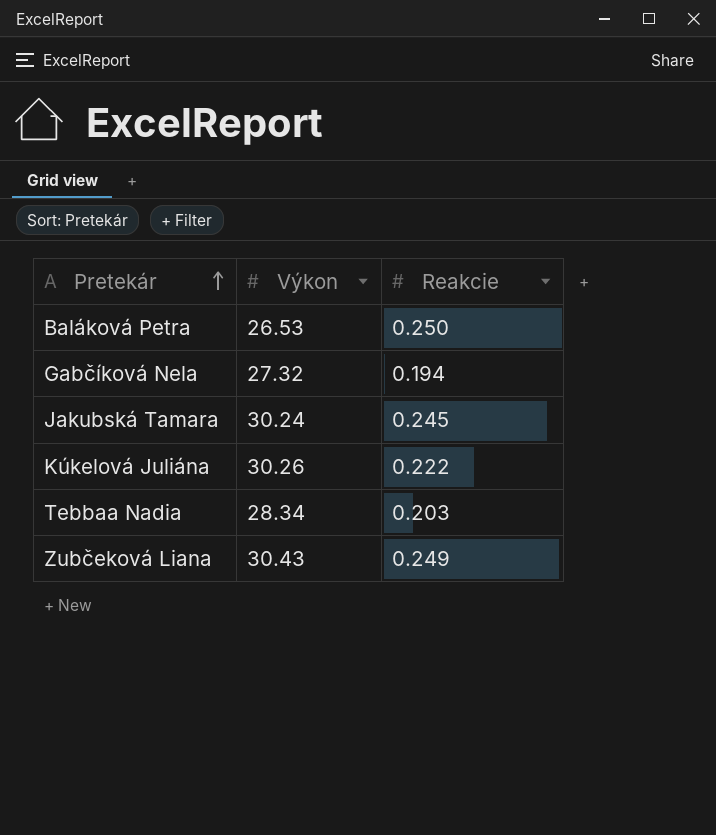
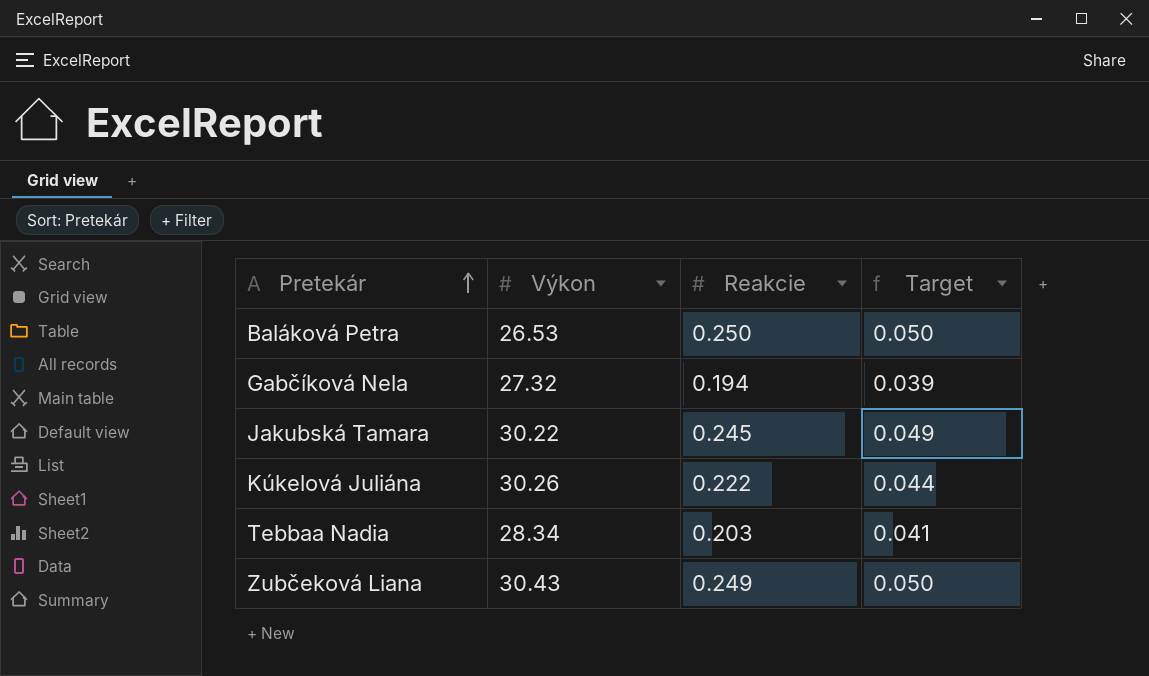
column Target | formula: none -> [Reakcie] * 0.2
Jakubská Tamara | Výkon: 30.24 -> 30.22

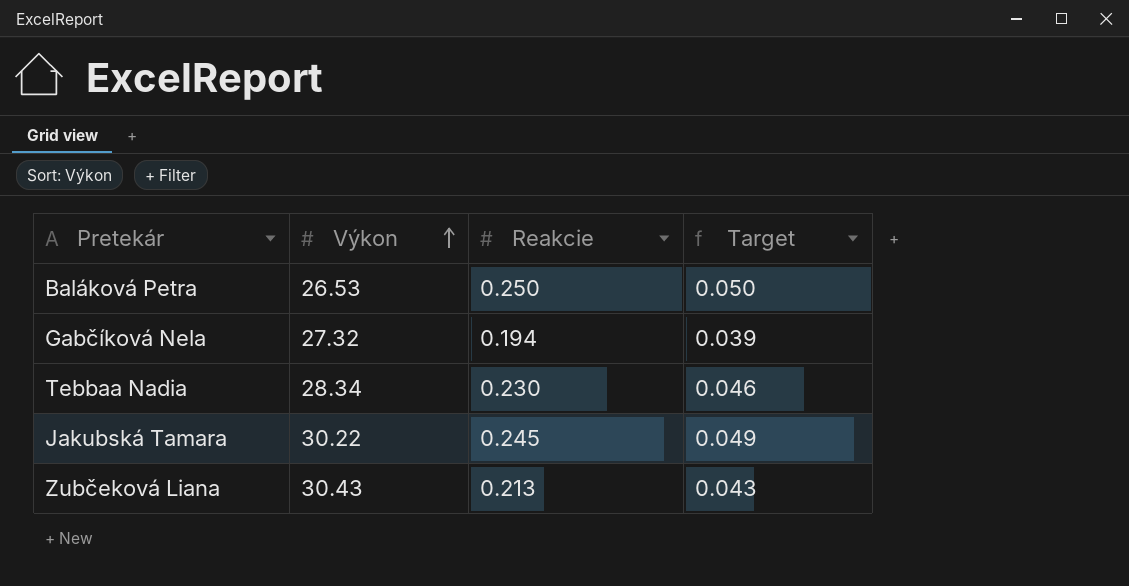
row order: Pretekár ascending -> Výkon ascending
row Kúkelová Juliána: 30.26 | 0.222 | 0.044 -> none
Tebbaa Nadia | Reakcie: 0.203 -> 0.230
Tebbaa Nadia | Target: 0.041 -> 0.046
Zubčeková Liana | Reakcie: 0.249 -> 0.213
Zubčeková Liana | Target: 0.050 -> 0.043

